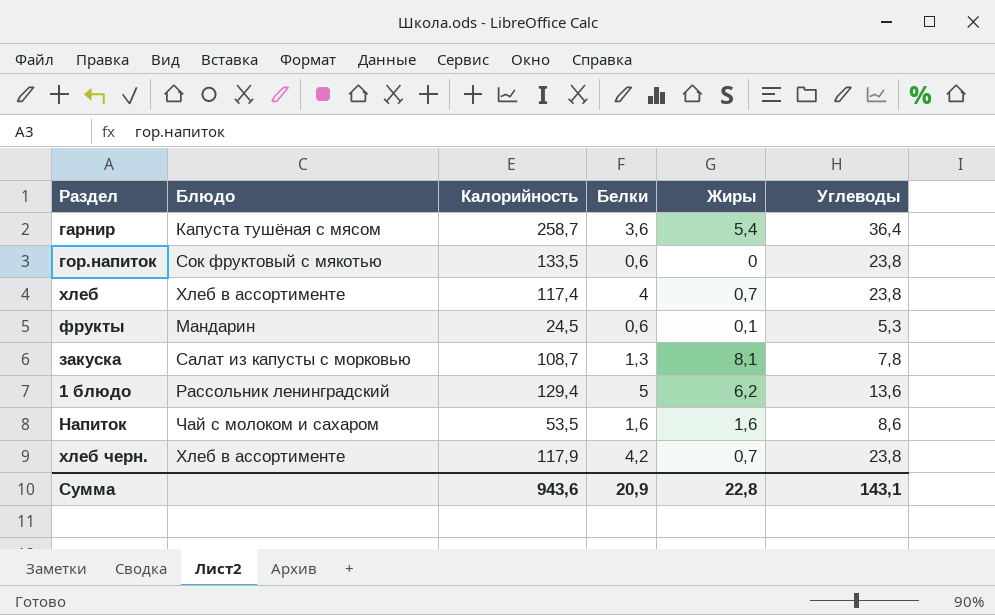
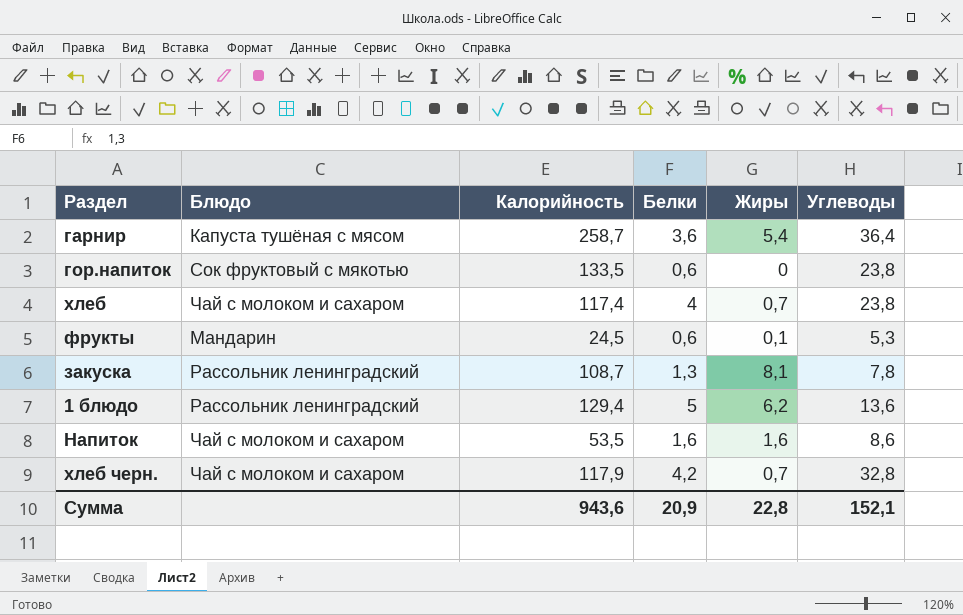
хлеб | Блюдо: Хлеб в ассортименте -> Чай с молоком и сахаром
закуска | Блюдо: Салат из капусты с морковью -> Рассольник ленинградский
хлеб черн. | Блюдо: Хлеб в ассортименте -> Чай с молоком и сахаром
хлеб черн. | Углеводы: 23,8 -> 32,8
Сумма | Углеводы: 143,1 -> 152,1

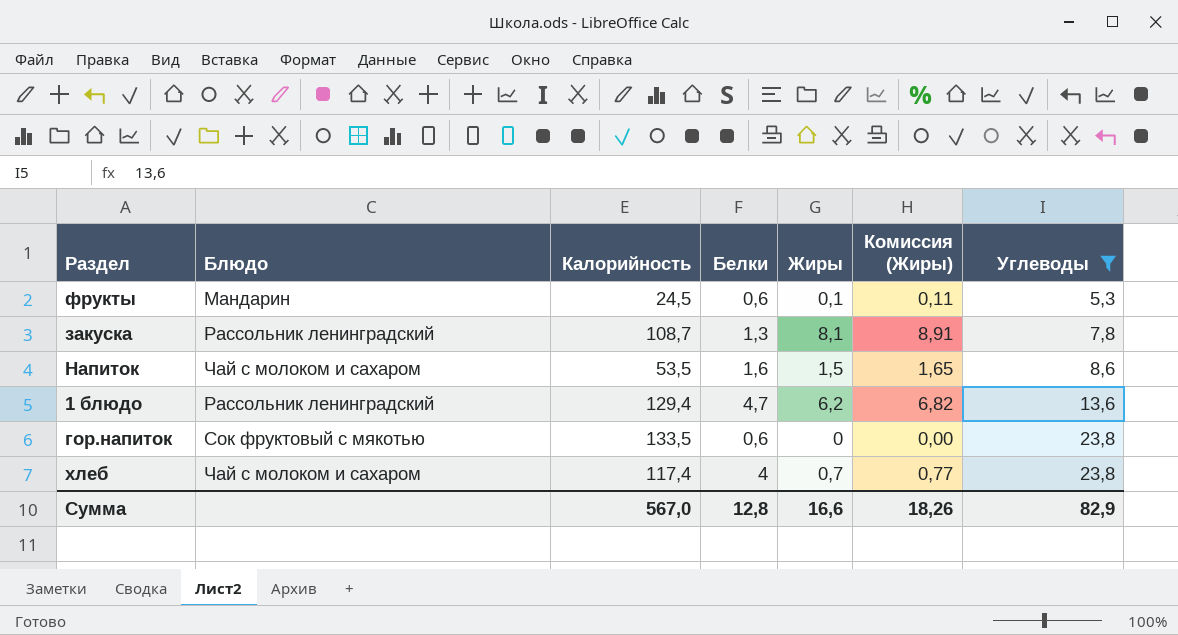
filter: none -> Углеводы <= 23,8
row order: none -> Углеводы ascending
column Комиссия (Жиры) | formula: none -> [Жиры] * 1,1
Напиток | Жиры: 1,6 -> 1,5
1 блюдо | Белки: 5 -> 4,7
Сумма | Калорийность: 943,6 -> 567,0
Сумма | Белки: 20,9 -> 12,8
Сумма | Жиры: 22,8 -> 16,6
Сумма | Углеводы: 152,1 -> 82,9

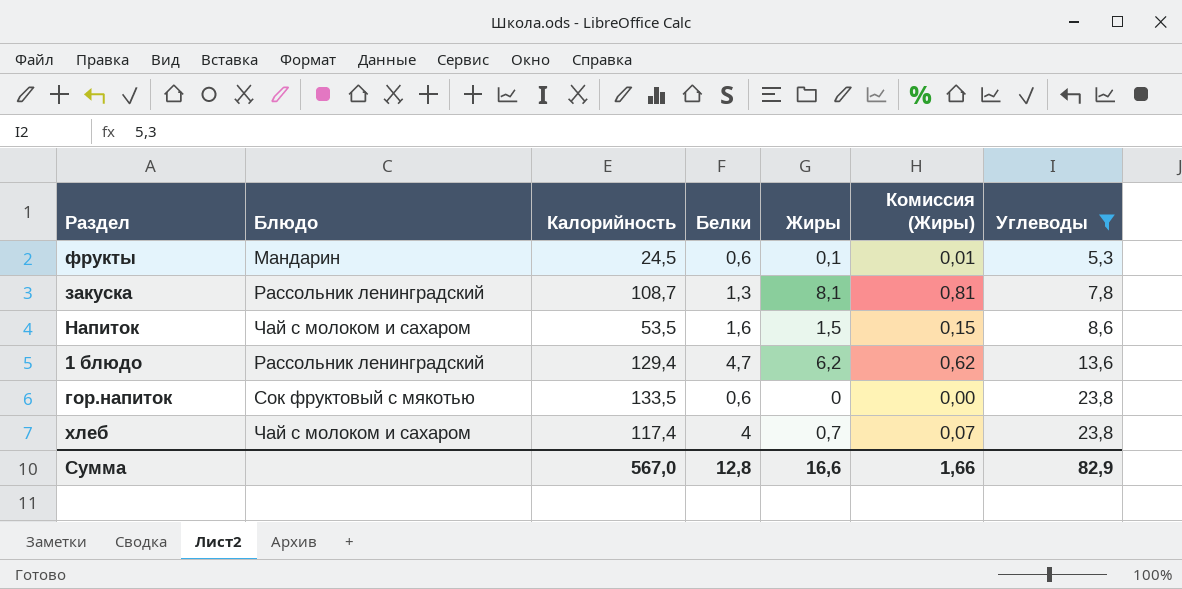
column Комиссия (Жиры) | formula: [Жиры] * 1,1 -> [Жиры] * 0,1
Сумма | Комиссия (Жиры): 18,26 -> 1,66

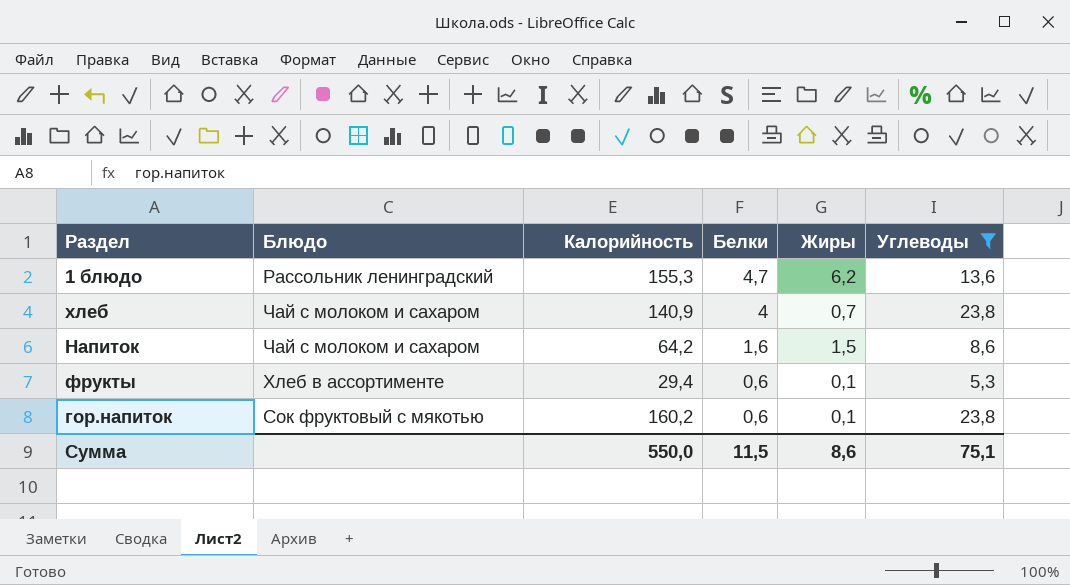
row order: Углеводы ascending -> Белки descending
column Комиссия (Жиры) | formula: [Жиры] * 0,1 -> none
row закуска: Рассольник ленинградский | 108,7 | 1,3 | 8,1 | 0,81 | 7,8 -> none
1 блюдо | Калорийность: 129,4 -> 155,3
хлеб | Калорийность: 117,4 -> 140,9
Напиток | Калорийность: 53,5 -> 64,2
фрукты | Блюдо: Мандарин -> Хлеб в ассортименте
фрукты | Калорийность: 24,5 -> 29,4
гор.напиток | Калорийность: 133,5 -> 160,2
гор.напиток | Жиры: 0 -> 0,1
Сумма | Калорийность: 567,0 -> 550,0
Сумма | Белки: 12,8 -> 11,5
Сумма | Жиры: 16,6 -> 8,6
Сумма | Углеводы: 82,9 -> 75,1

